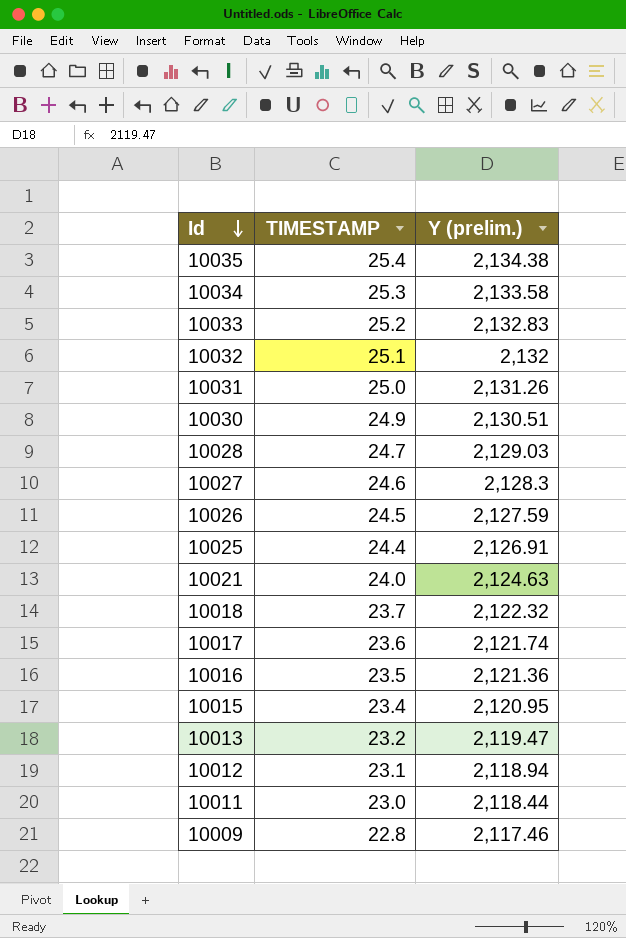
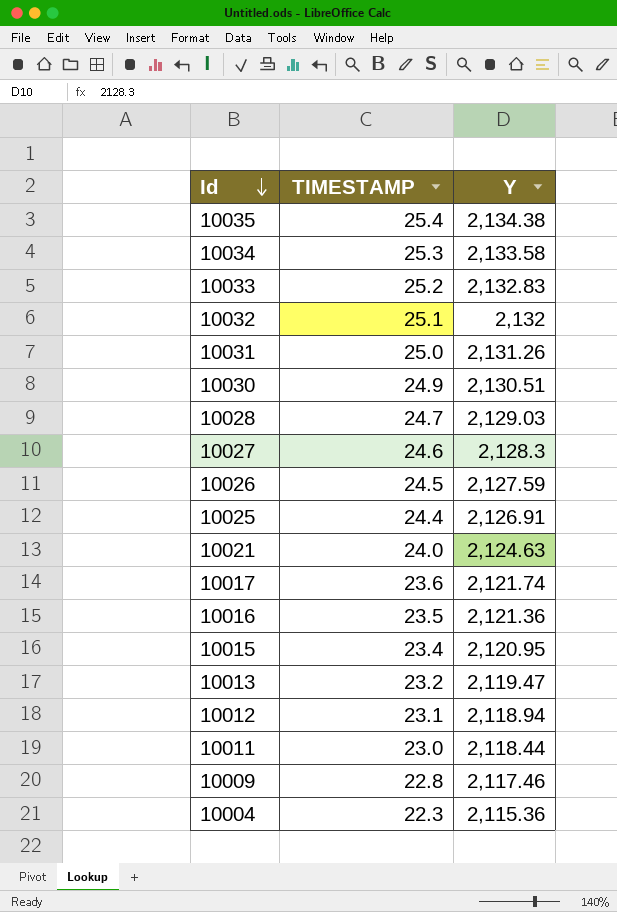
column name: Y (prelim.) -> Y
row 10018: 23.7 | 2,122.32 -> none
row 10004: none -> 22.3 | 2,115.36

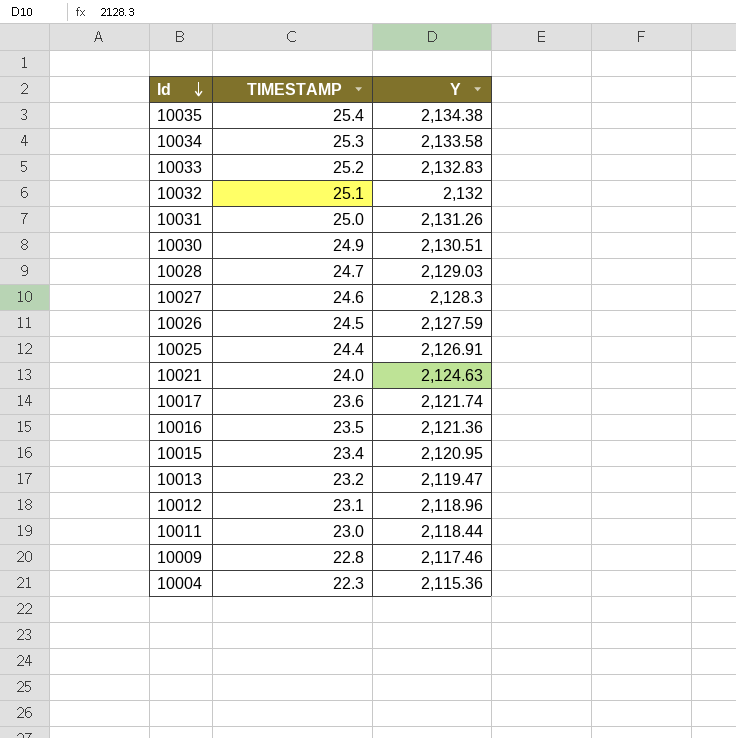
10012 | Y: 2,118.94 -> 2,118.96

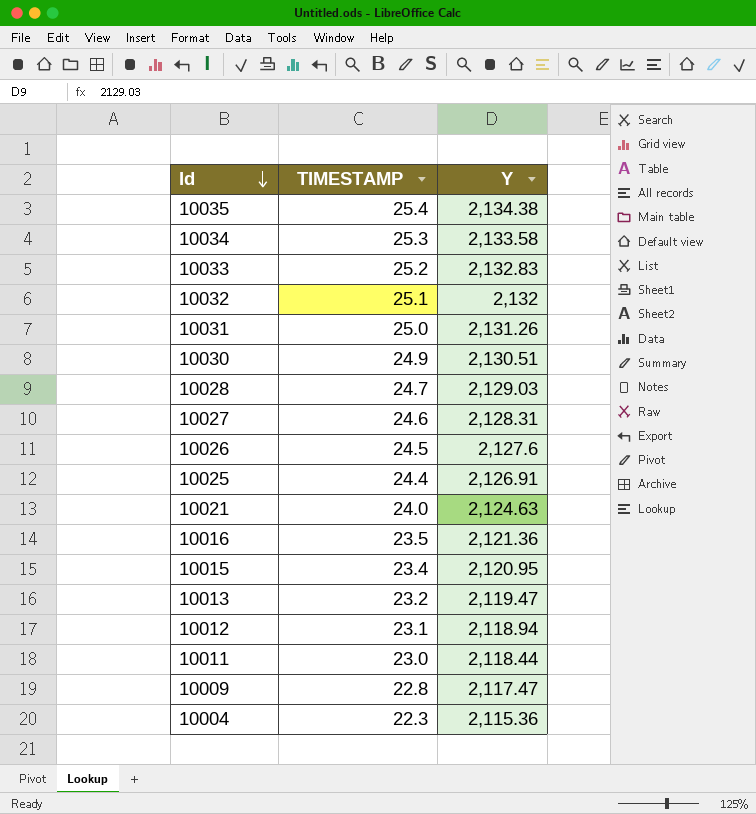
row 10017: 23.6 | 2,121.74 -> none
10027 | Y: 2,128.3 -> 2,128.31
10026 | Y: 2,127.59 -> 2,127.6
10012 | Y: 2,118.96 -> 2,118.94
10009 | Y: 2,117.46 -> 2,117.47

